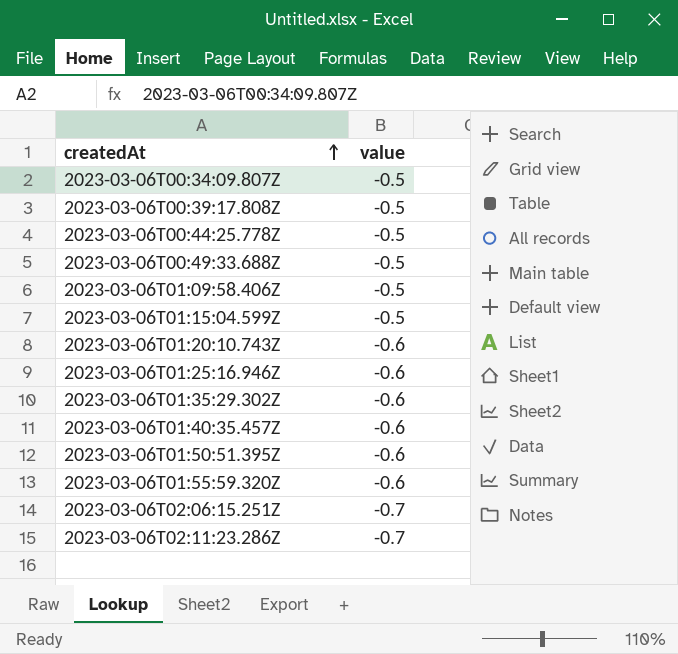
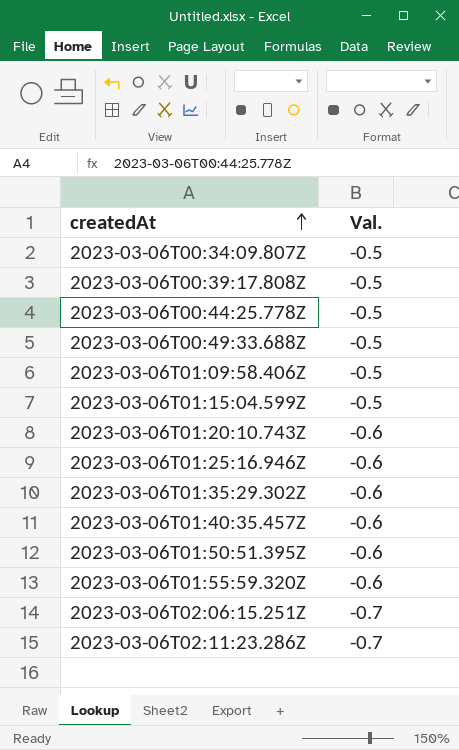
column name: value -> Val.

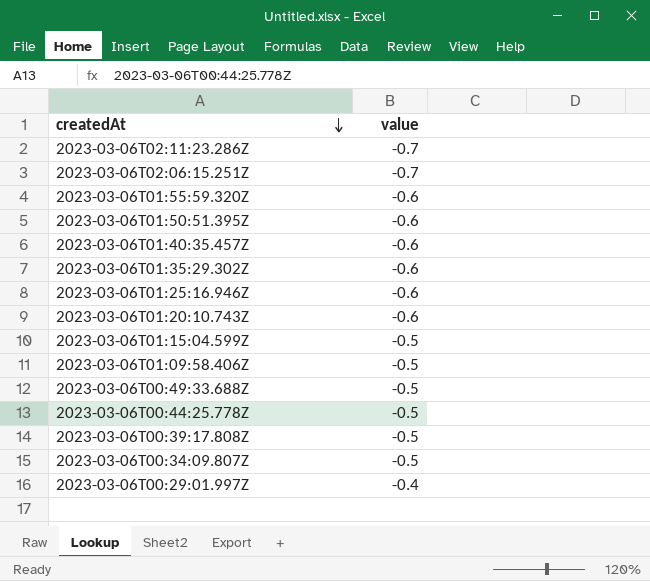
row order: createdAt ascending -> createdAt descending
column name: Val. -> value
row 2023-03-06T00:29:01.997Z: none -> -0.4

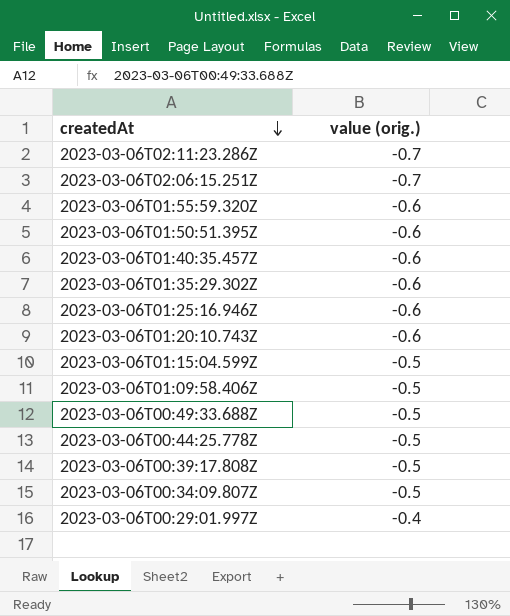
column name: value -> value (orig.)

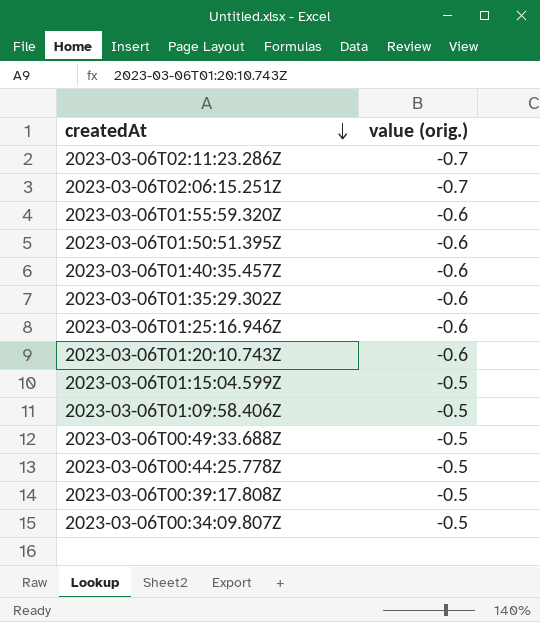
row 2023-03-06T00:29:01.997Z: -0.4 -> none

